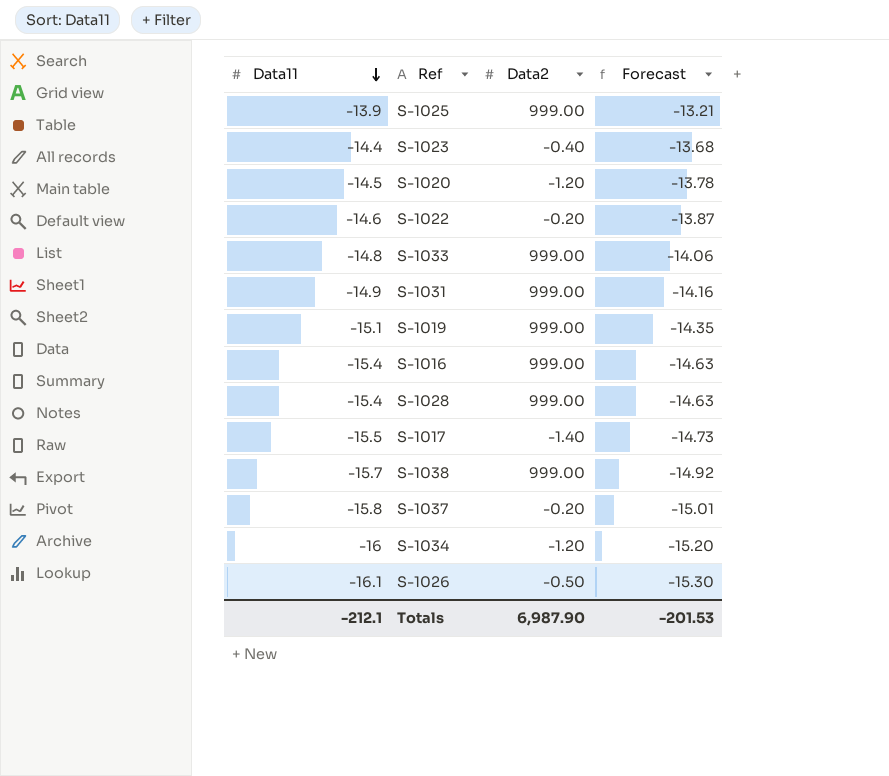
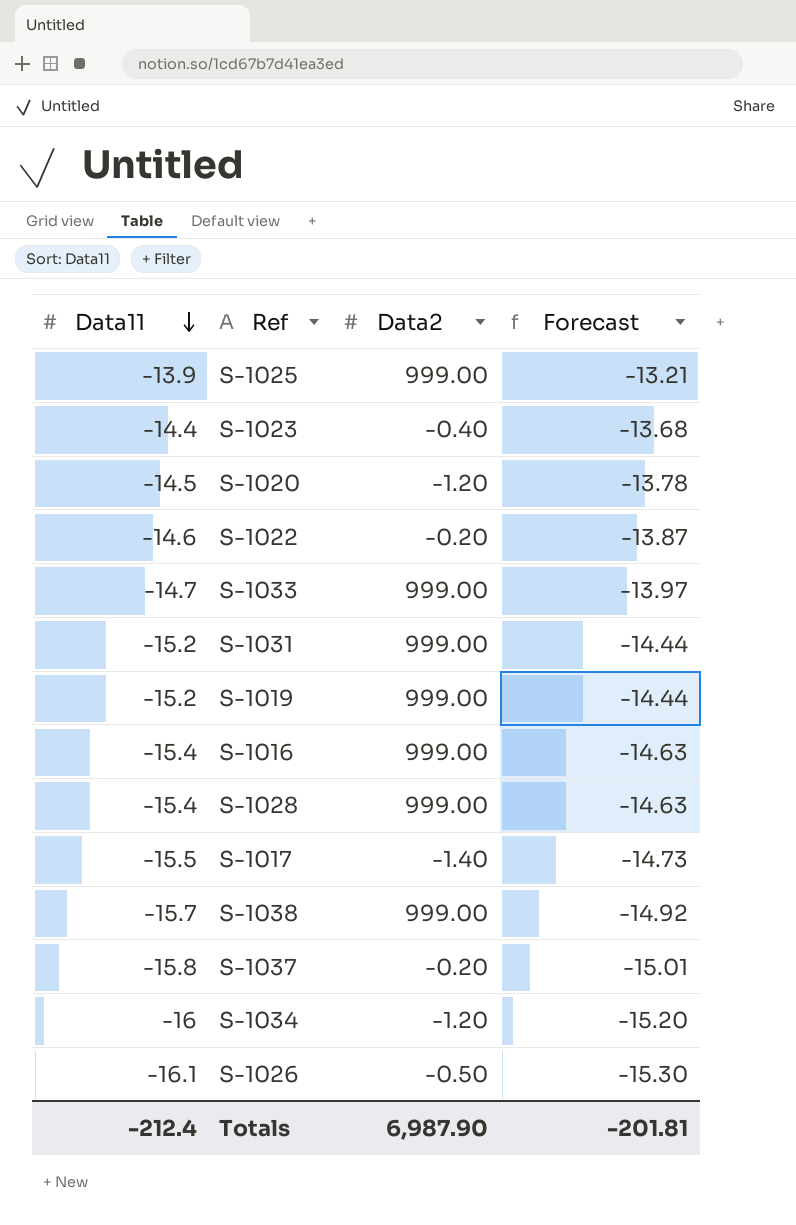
S-1033 | Data11: -14.8 -> -14.7
S-1033 | Forecast: -14.06 -> -13.97
S-1031 | Data11: -14.9 -> -15.2
S-1031 | Forecast: -14.16 -> -14.44
S-1019 | Data11: -15.1 -> -15.2
S-1019 | Forecast: -14.35 -> -14.44
Totals | Data11: -212.1 -> -212.4
Totals | Forecast: -201.53 -> -201.81

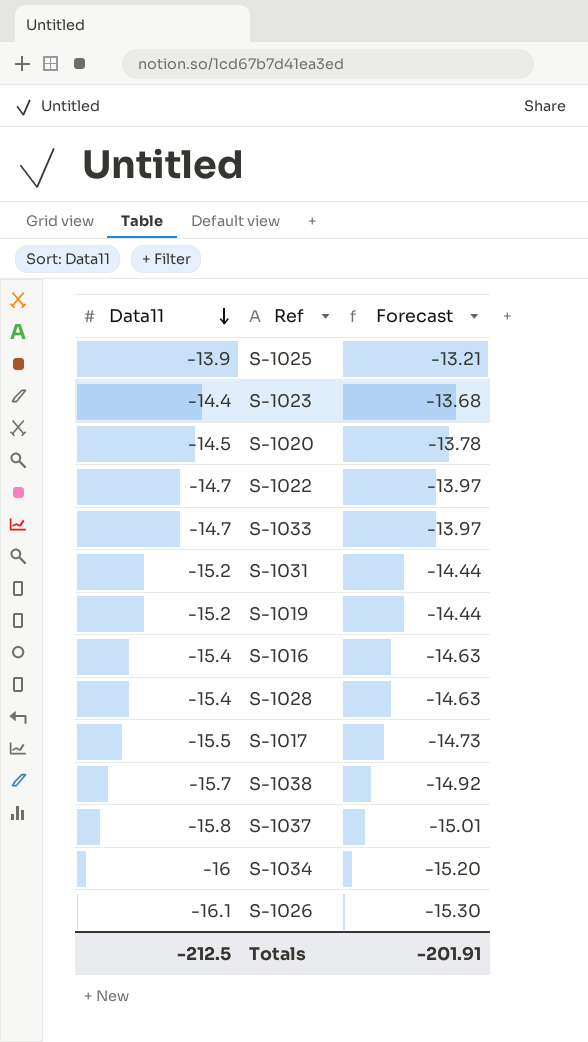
column Data2 | position: 3 -> none
S-1022 | Data11: -14.6 -> -14.7
S-1022 | Forecast: -13.87 -> -13.97
Totals | Data11: -212.4 -> -212.5
Totals | Forecast: -201.81 -> -201.91

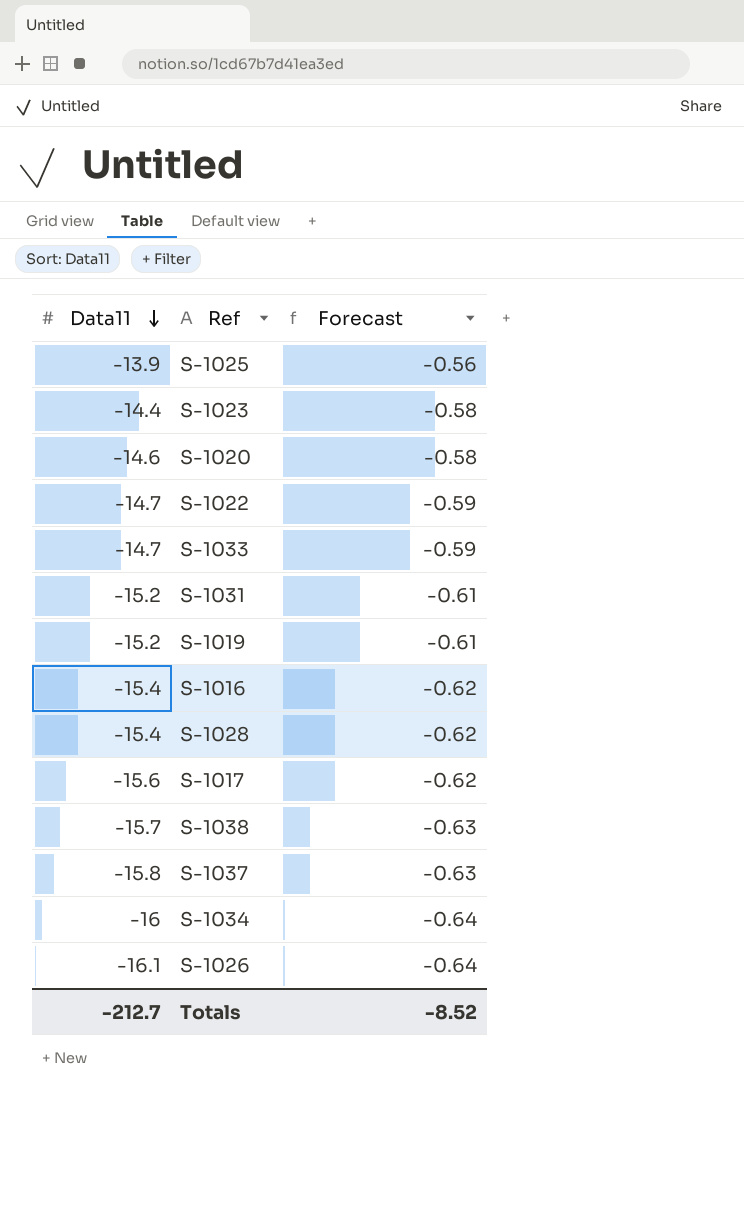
column Forecast | formula: [Data11] * 0.95 -> [Data11] * 0.04
S-1020 | Data11: -14.5 -> -14.6
S-1017 | Data11: -15.5 -> -15.6
Totals | Data11: -212.5 -> -212.7
Totals | Forecast: -201.91 -> -8.52

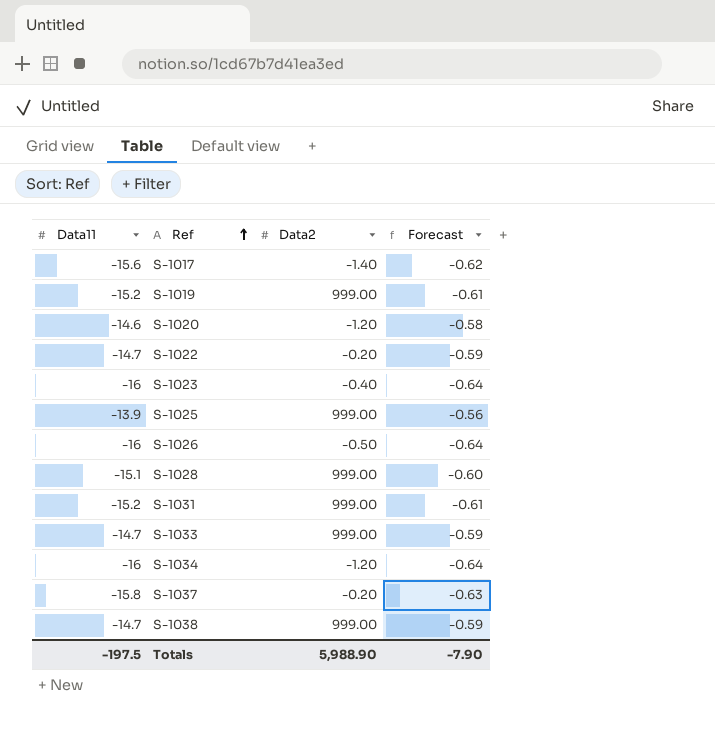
row order: Data11 descending -> Ref ascending
column Data2 | position: none -> 3
row S-1016: -15.4 | -0.62 -> none
S-1023 | Data11: -14.4 -> -16
S-1023 | Forecast: -0.58 -> -0.64
S-1026 | Data11: -16.1 -> -16
S-1028 | Data11: -15.4 -> -15.1
S-1028 | Forecast: -0.62 -> -0.60
S-1038 | Data11: -15.7 -> -14.7
S-1038 | Forecast: -0.63 -> -0.59
Totals | Data11: -212.7 -> -197.5
Totals | Forecast: -8.52 -> -7.90

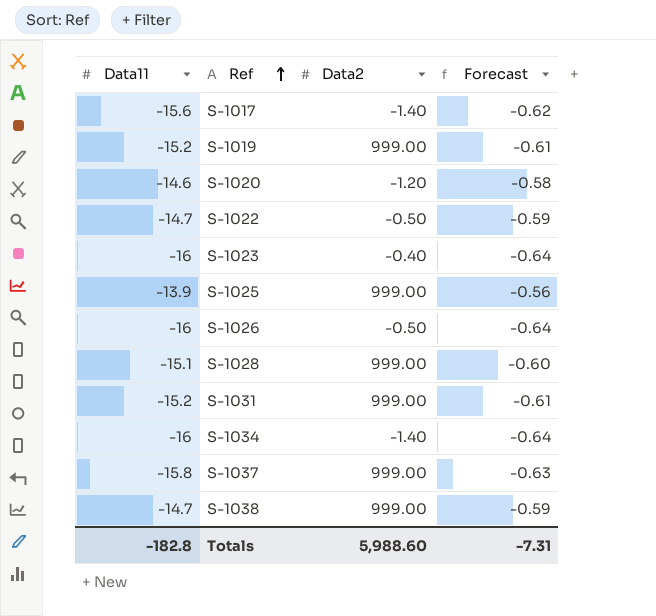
row S-1033: -14.7 | 999.00 | -0.59 -> none
S-1022 | Data2: -0.20 -> -0.50
S-1034 | Data2: -1.20 -> -1.40
S-1037 | Data2: -0.20 -> 999.00
Totals | Data11: -197.5 -> -182.8
Totals | Data2: 5,988.90 -> 5,988.60
Totals | Forecast: -7.90 -> -7.31

